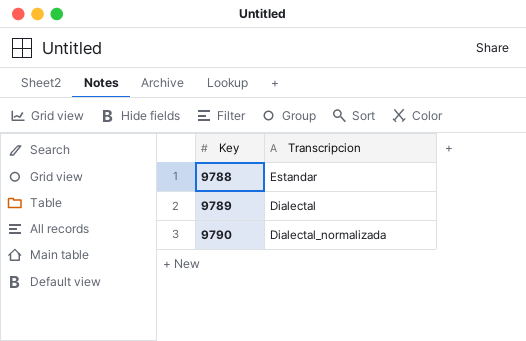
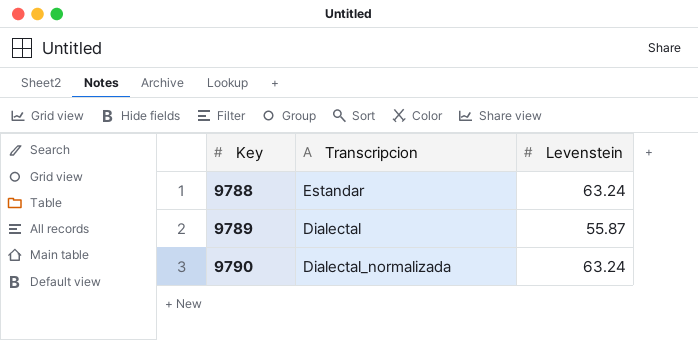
column Levenstein | position: none -> 3

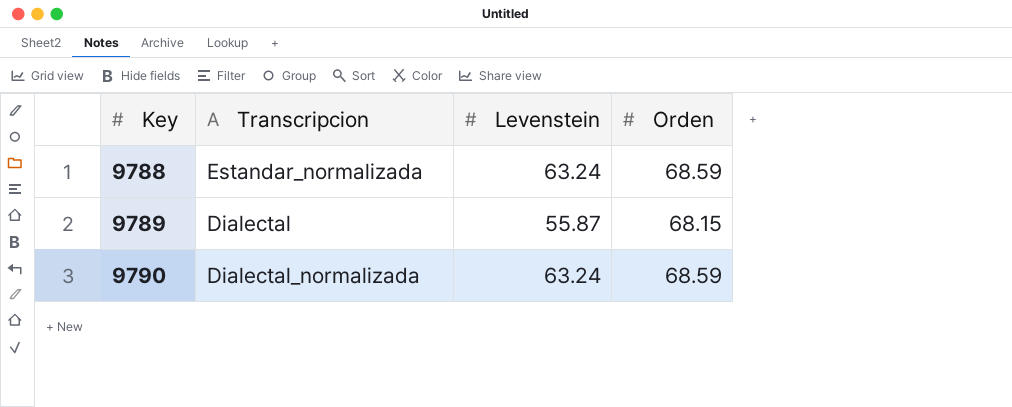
column Orden | position: none -> 4
9788 | Transcripcion: Estandar -> Estandar_normalizada

